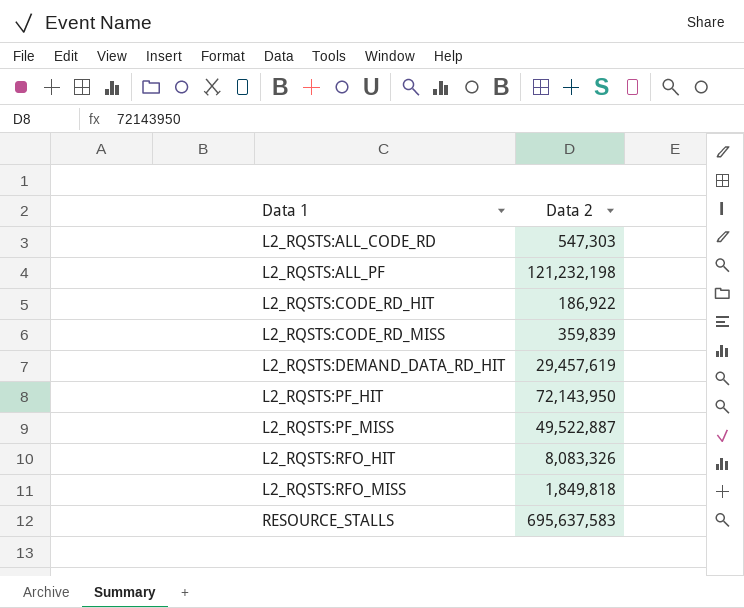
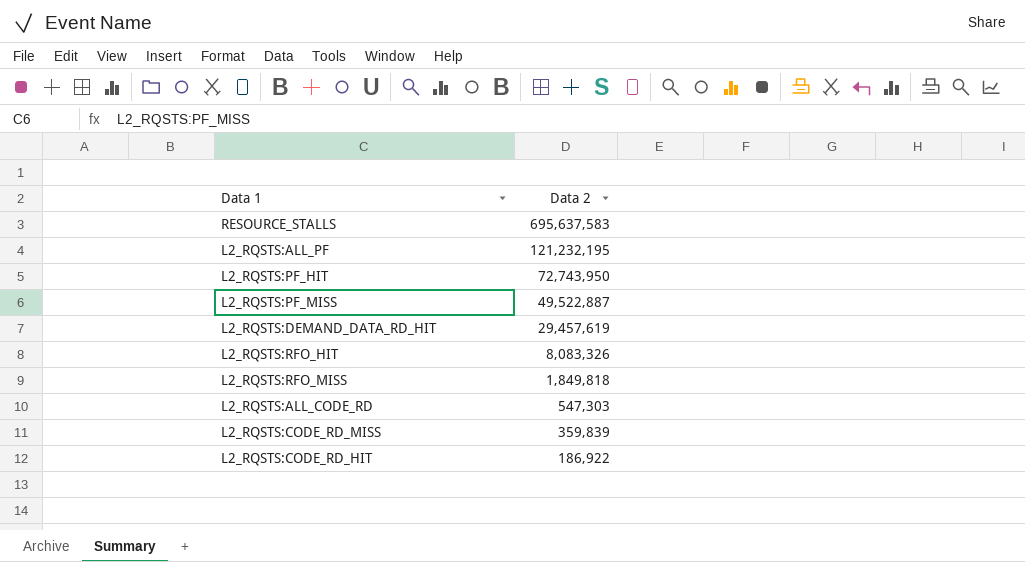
row order: Data 1 ascending -> Data 2 descending
L2_RQSTS:ALL_PF | Data 2: 121,232,198 -> 121,232,195
L2_RQSTS:PF_HIT | Data 2: 72,143,950 -> 72,743,950

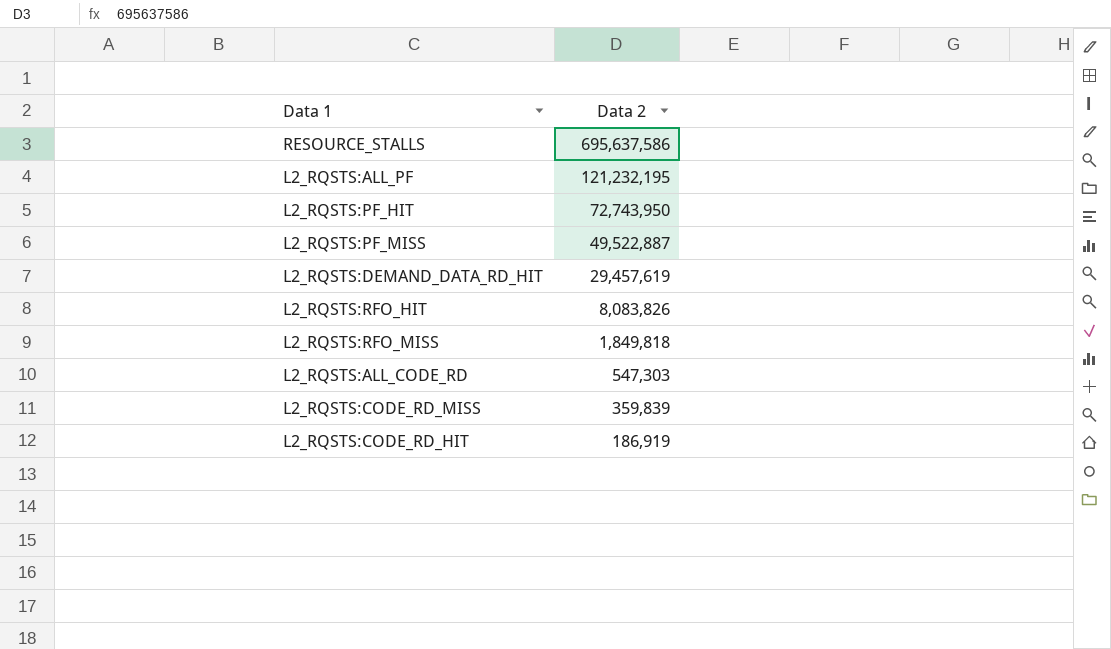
RESOURCE_STALLS | Data 2: 695,637,583 -> 695,637,586
L2_RQSTS:RFO_HIT | Data 2: 8,083,326 -> 8,083,826
L2_RQSTS:CODE_RD_HIT | Data 2: 186,922 -> 186,919

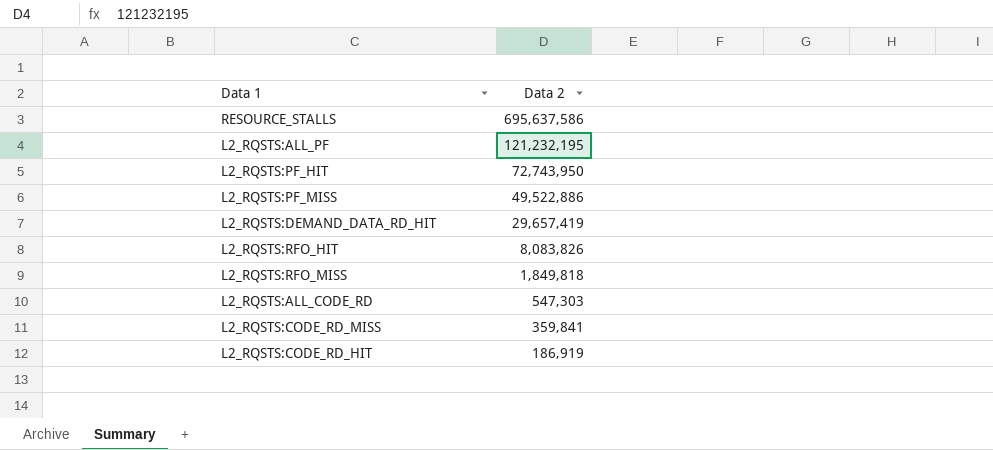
L2_RQSTS:PF_MISS | Data 2: 49,522,887 -> 49,522,886
L2_RQSTS:DEMAND_DATA_RD_HIT | Data 2: 29,457,619 -> 29,657,419
L2_RQSTS:CODE_RD_MISS | Data 2: 359,839 -> 359,841

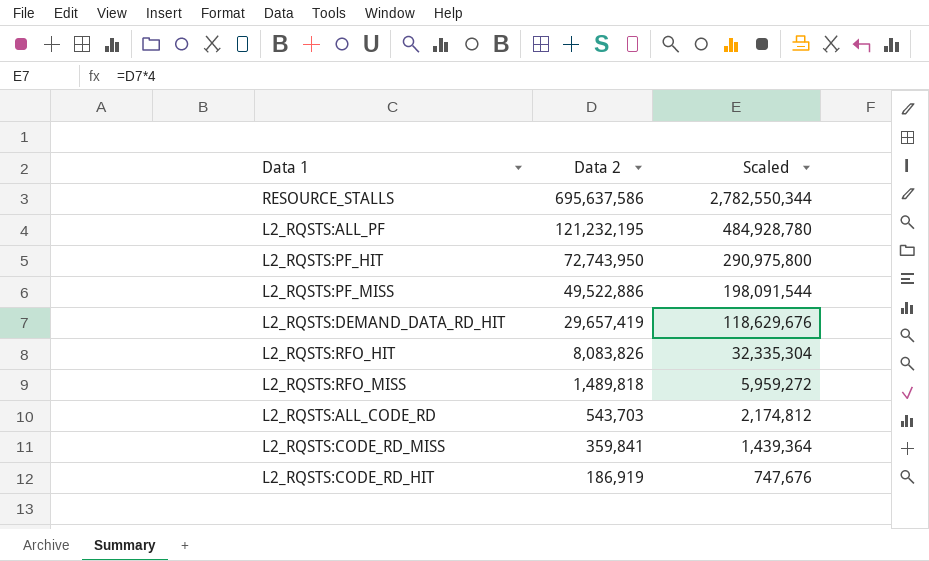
column Scaled | formula: none -> [Data 2] * 4
L2_RQSTS:RFO_MISS | Data 2: 1,849,818 -> 1,489,818
L2_RQSTS:ALL_CODE_RD | Data 2: 547,303 -> 543,703

